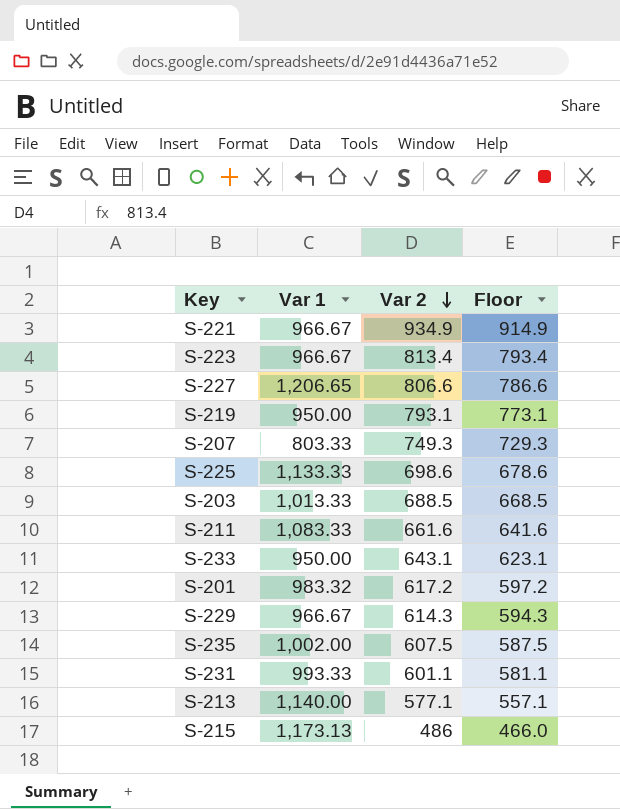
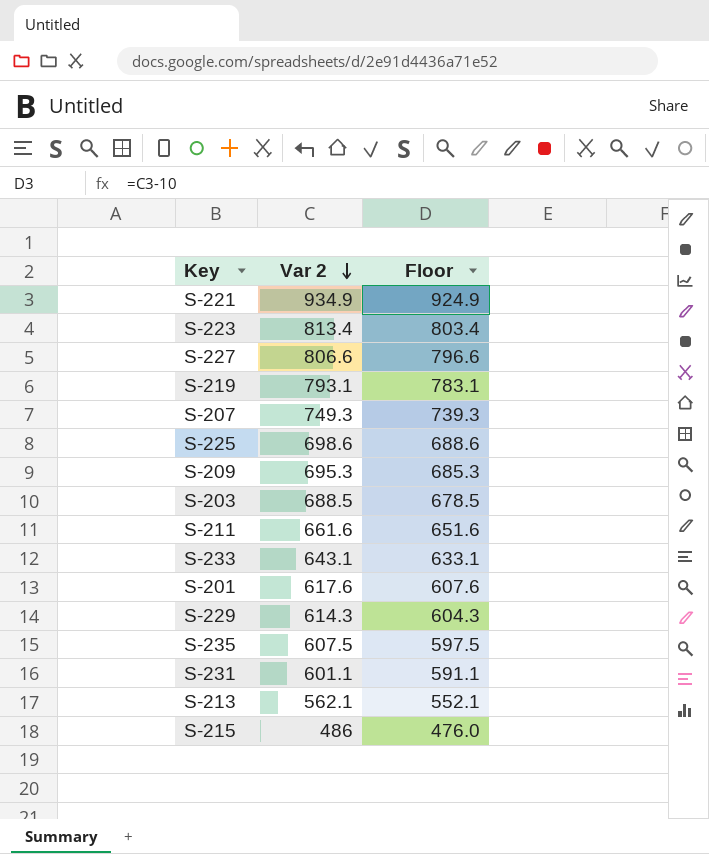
column Var 1 | position: 2 -> none
column Floor | formula: [Var 2] - 20 -> [Var 2] - 10
row S-209: none -> 695.3 | 685.3
S-201 | Var 2: 617.2 -> 617.6
S-213 | Var 2: 577.1 -> 562.1

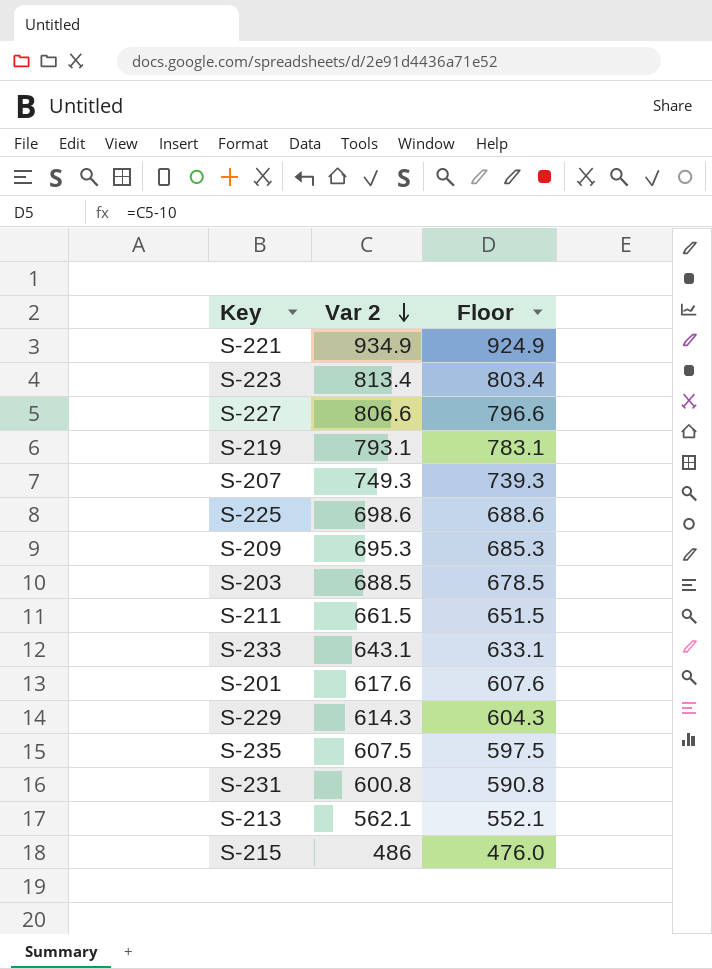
S-211 | Var 2: 661.6 -> 661.5
S-211 | Floor: 651.6 -> 651.5
S-231 | Var 2: 601.1 -> 600.8
S-231 | Floor: 591.1 -> 590.8

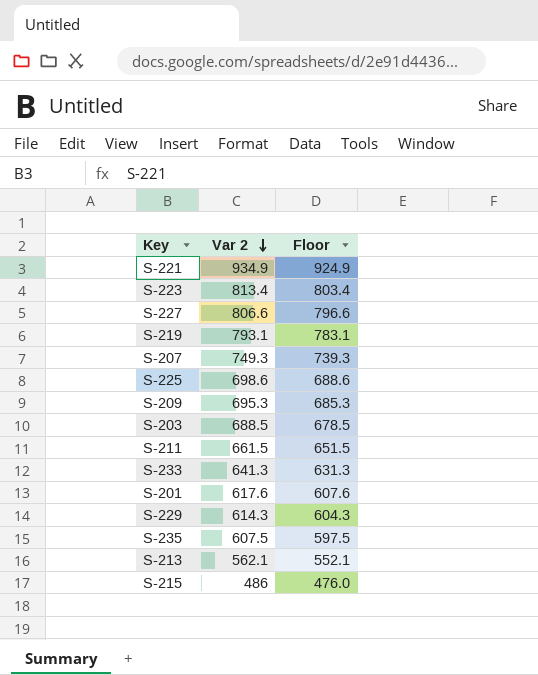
row S-231: 600.8 | 590.8 -> none
S-233 | Var 2: 643.1 -> 641.3
S-233 | Floor: 633.1 -> 631.3

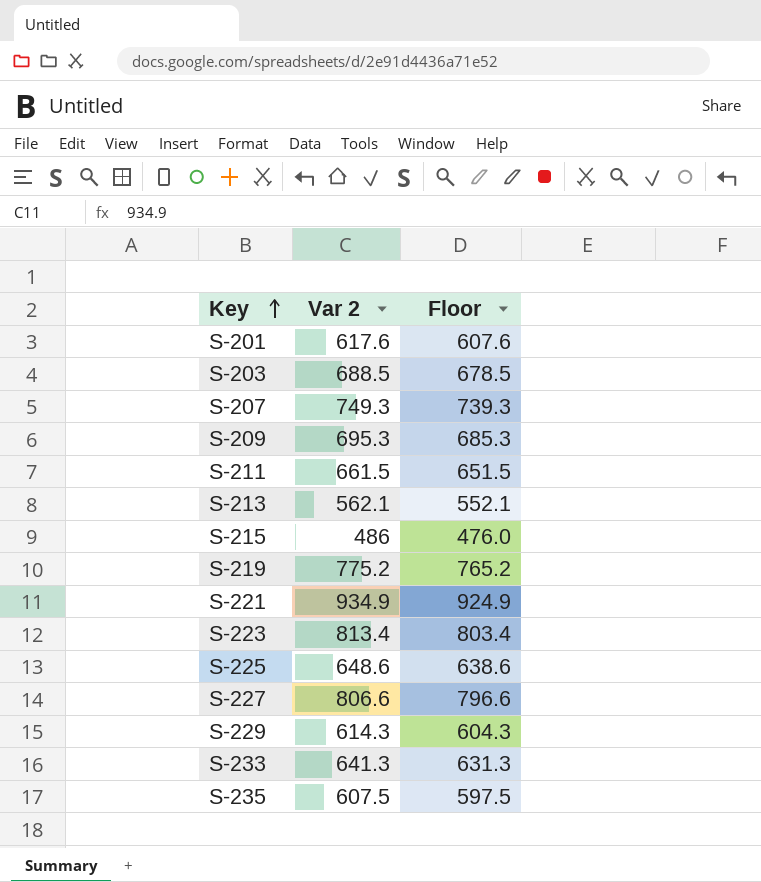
row order: Var 2 descending -> Key ascending
S-219 | Var 2: 793.1 -> 775.2
S-219 | Floor: 783.1 -> 765.2
S-225 | Var 2: 698.6 -> 648.6
S-225 | Floor: 688.6 -> 638.6

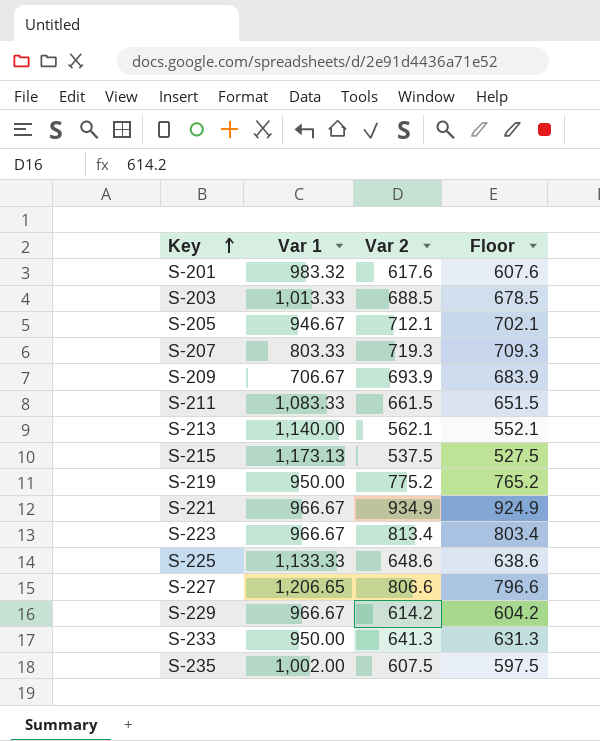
column Var 1 | position: none -> 2
row S-205: none -> 946.67 | 712.1 | 702.1
S-207 | Var 2: 749.3 -> 719.3
S-207 | Floor: 739.3 -> 709.3
S-209 | Var 2: 695.3 -> 693.9
S-209 | Floor: 685.3 -> 683.9
S-215 | Var 2: 486 -> 537.5
S-215 | Floor: 476.0 -> 527.5
S-229 | Var 2: 614.3 -> 614.2
S-229 | Floor: 604.3 -> 604.2

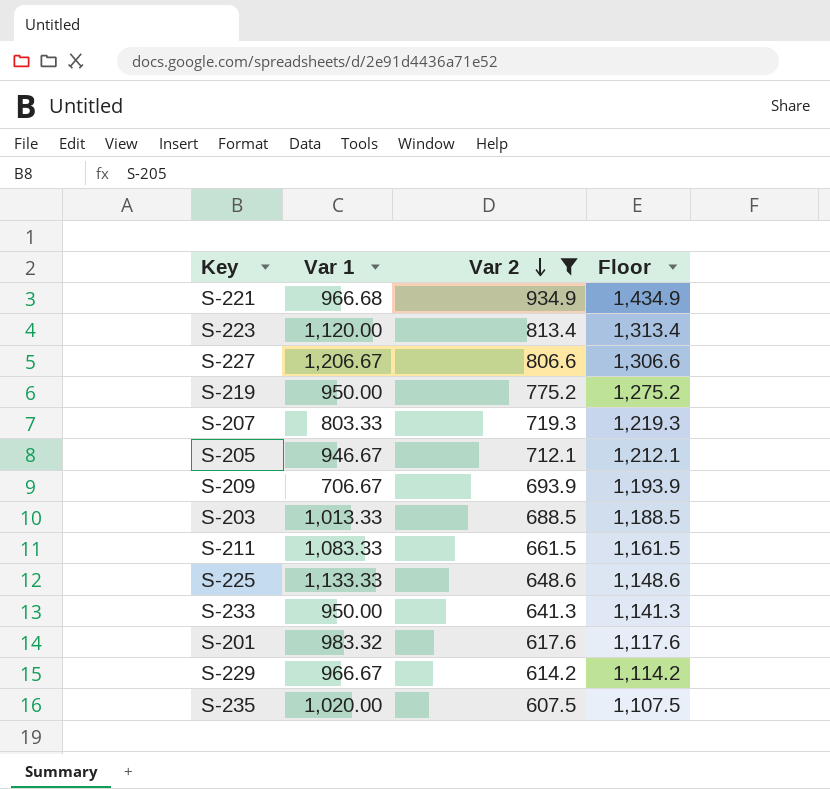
filter: none -> Var 2 >= 607.5
row order: Key ascending -> Var 2 descending
column Floor | formula: [Var 2] - 10 -> [Var 2] + 500
S-221 | Var 1: 966.67 -> 966.68
S-223 | Var 1: 966.67 -> 1,120.00
S-227 | Var 1: 1,206.65 -> 1,206.67
S-235 | Var 1: 1,002.00 -> 1,020.00

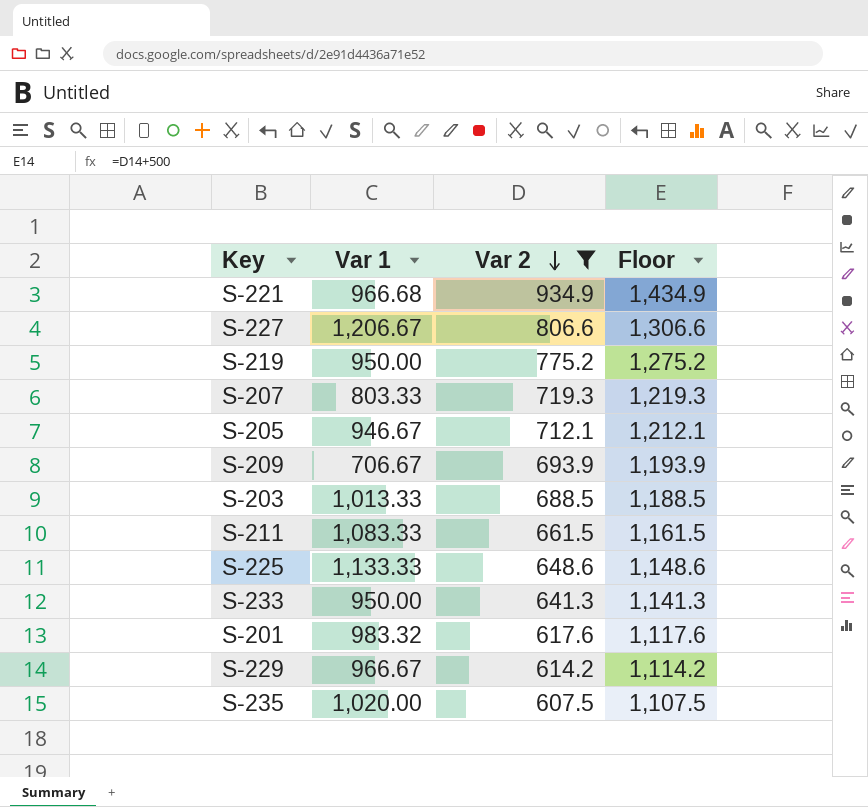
row S-223: 1,120.00 | 813.4 | 1,313.4 -> none

